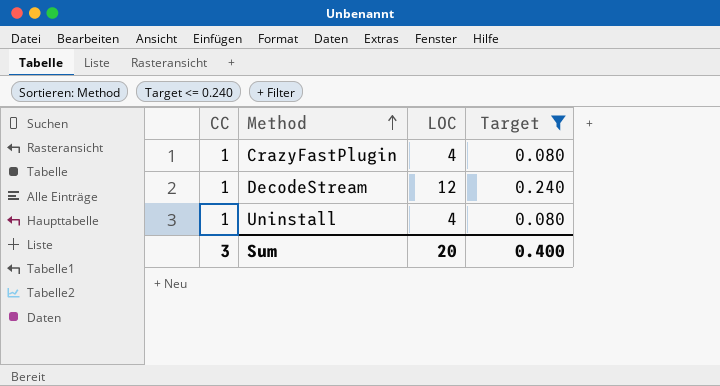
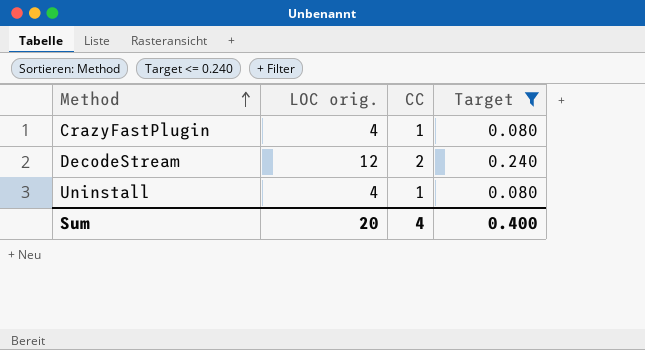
column name: LOC -> LOC orig.
column CC | position: 1 -> 3
DecodeStream | CC: 1 -> 2
Sum | CC: 3 -> 4

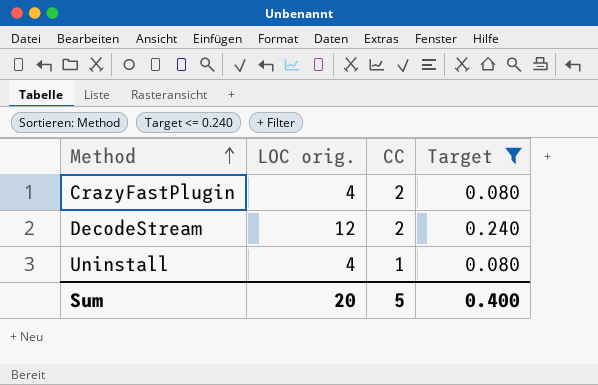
CrazyFastPlugin | CC: 1 -> 2
Sum | CC: 4 -> 5

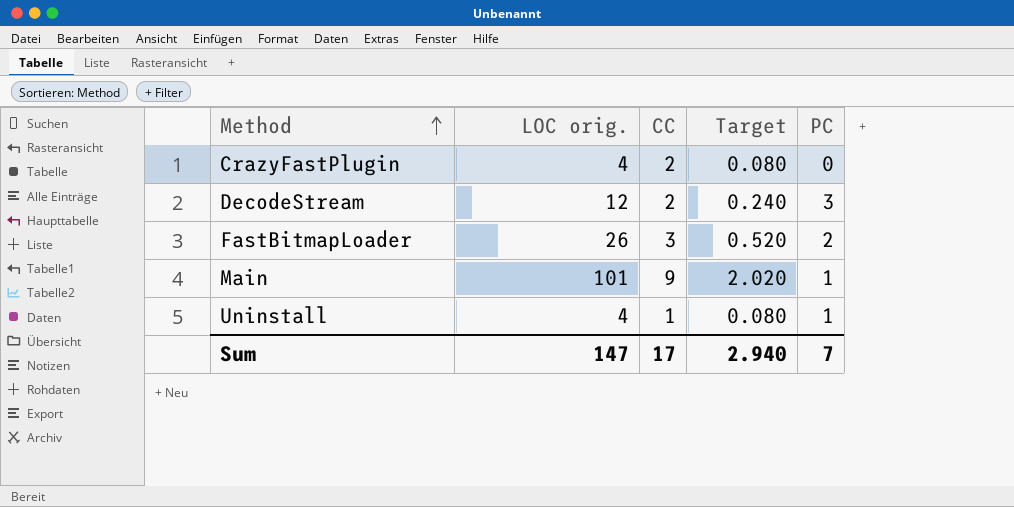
filter: Target <= 0.240 -> none
column PC | position: none -> 5
Sum | LOC orig.: 20 -> 147
Sum | CC: 5 -> 17
Sum | Target: 0.400 -> 2.940

